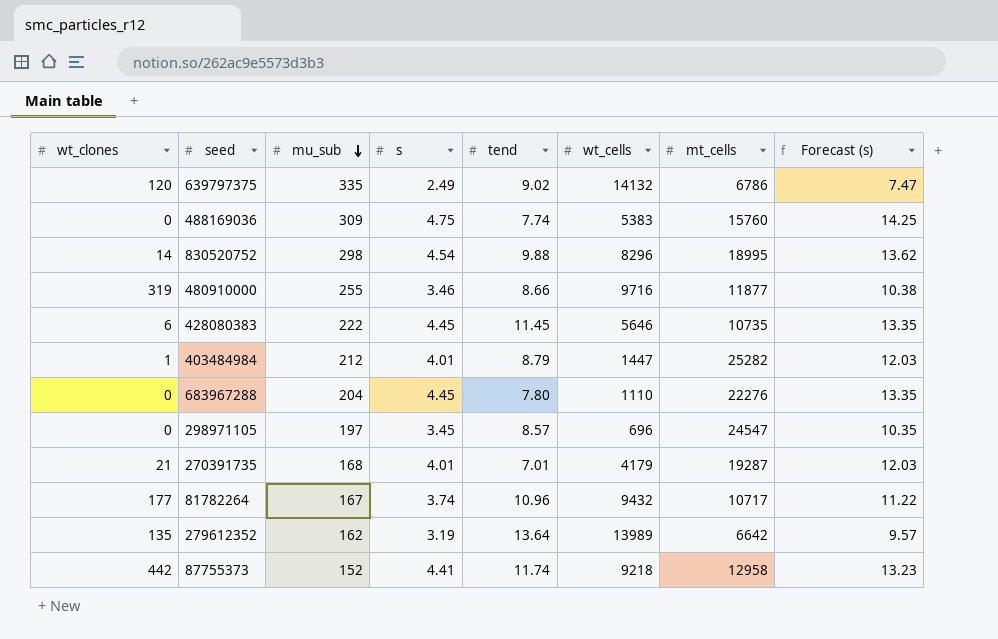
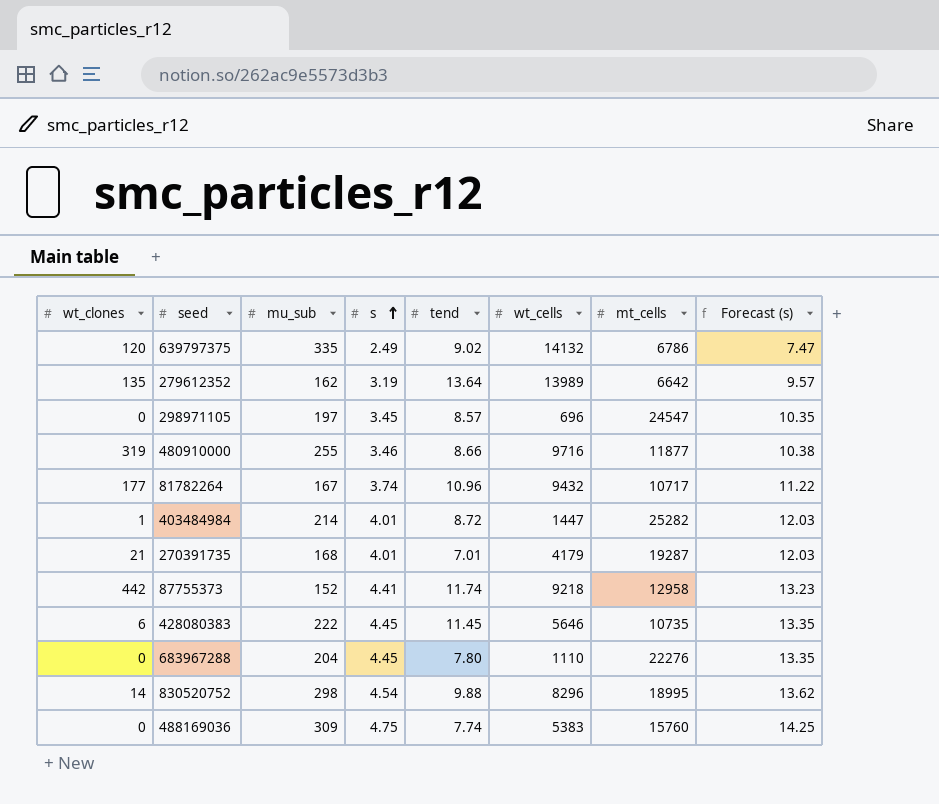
row order: mu_sub descending -> s ascending
403484984 | mu_sub: 212 -> 214
403484984 | tend: 8.79 -> 8.72

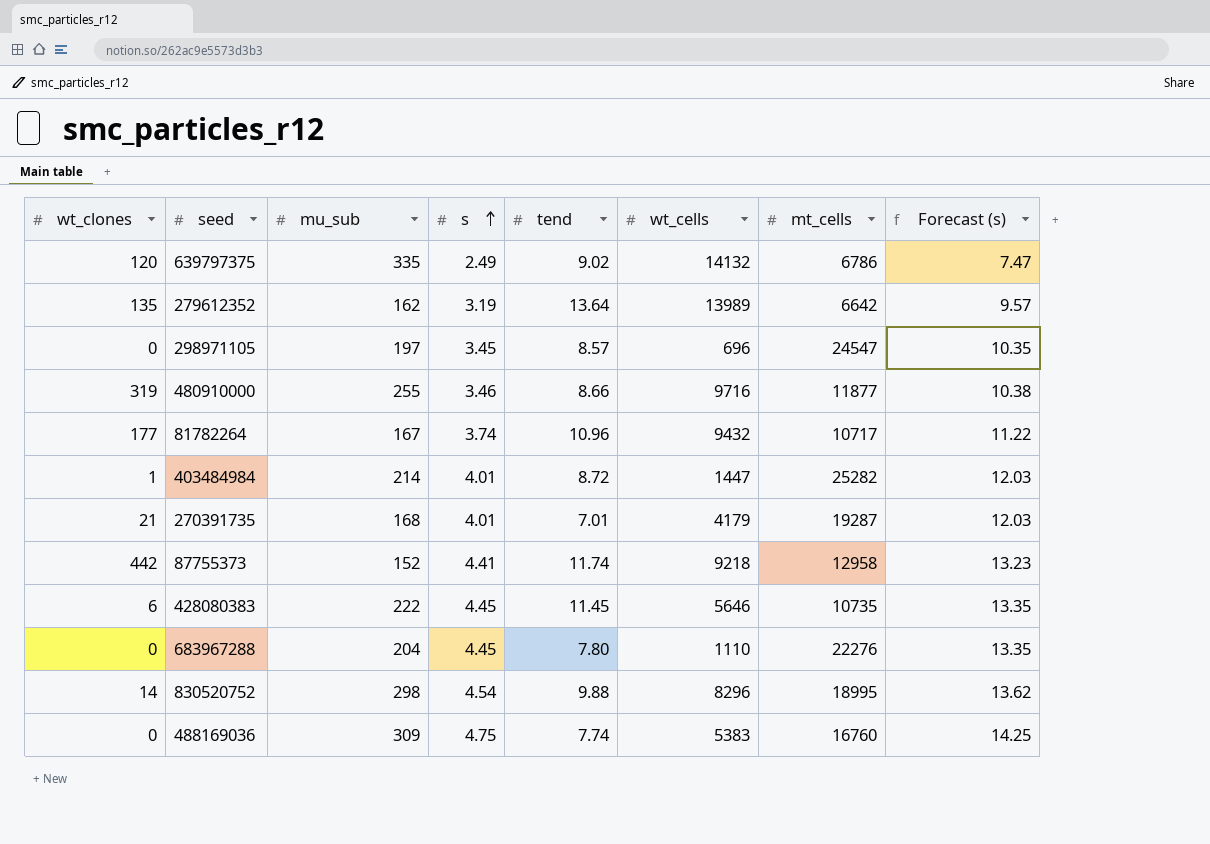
488169036 | mt_cells: 15760 -> 16760

